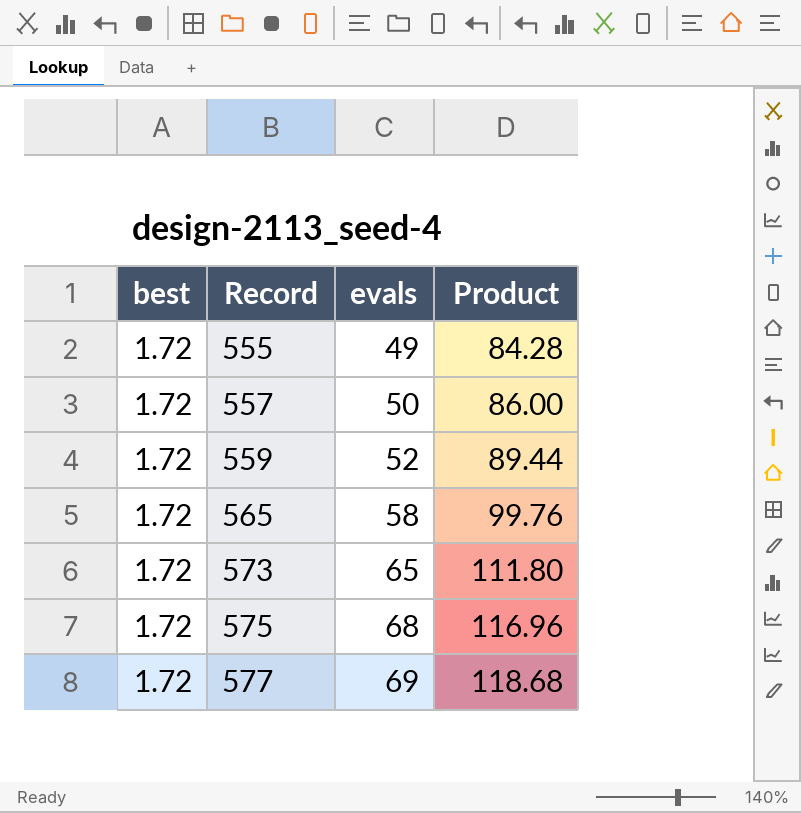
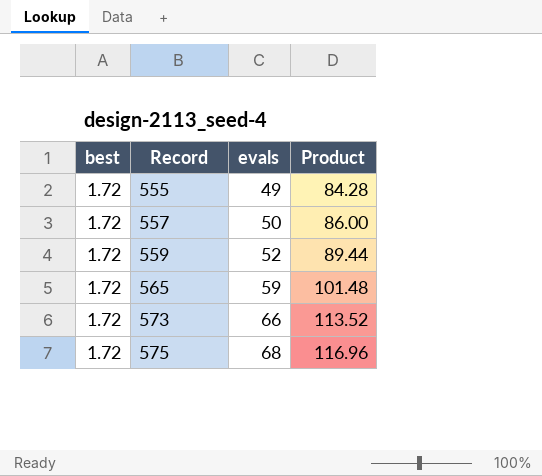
row 577: 1.72 | 69 | 118.68 -> none
565 | evals: 58 -> 59
565 | Product: 99.76 -> 101.48
573 | evals: 65 -> 66
573 | Product: 111.80 -> 113.52

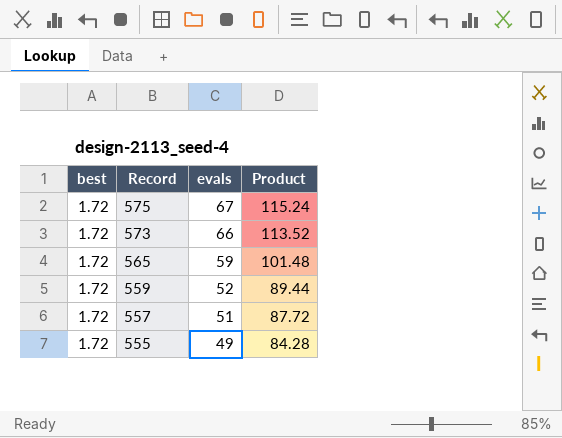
row order: Record ascending -> Record descending
575 | evals: 68 -> 67
575 | Product: 116.96 -> 115.24
557 | evals: 50 -> 51
557 | Product: 86.00 -> 87.72

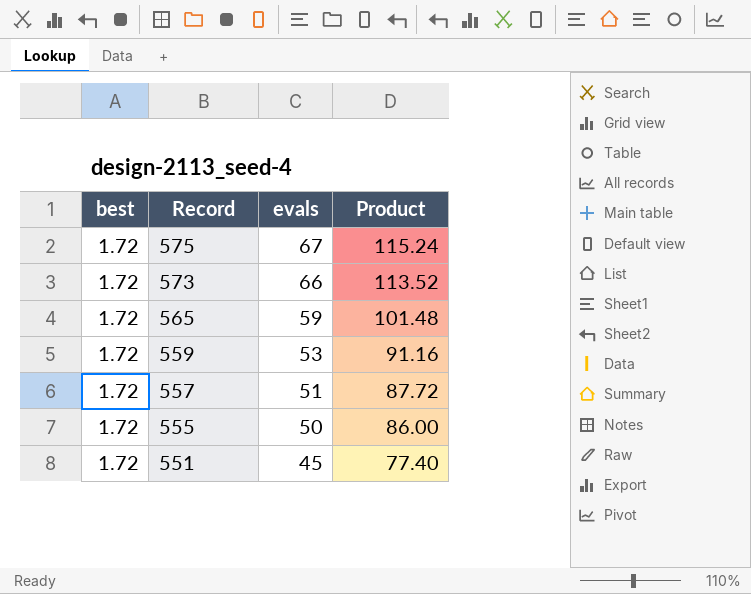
559 | evals: 52 -> 53
559 | Product: 89.44 -> 91.16
555 | evals: 49 -> 50
555 | Product: 84.28 -> 86.00
row 551: none -> 1.72 | 45 | 77.40

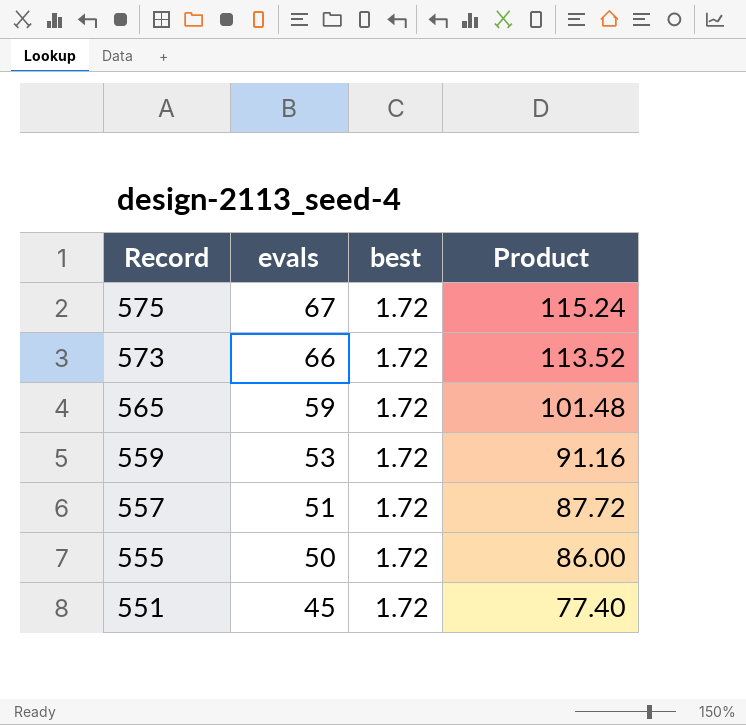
column best | position: 1 -> 3

